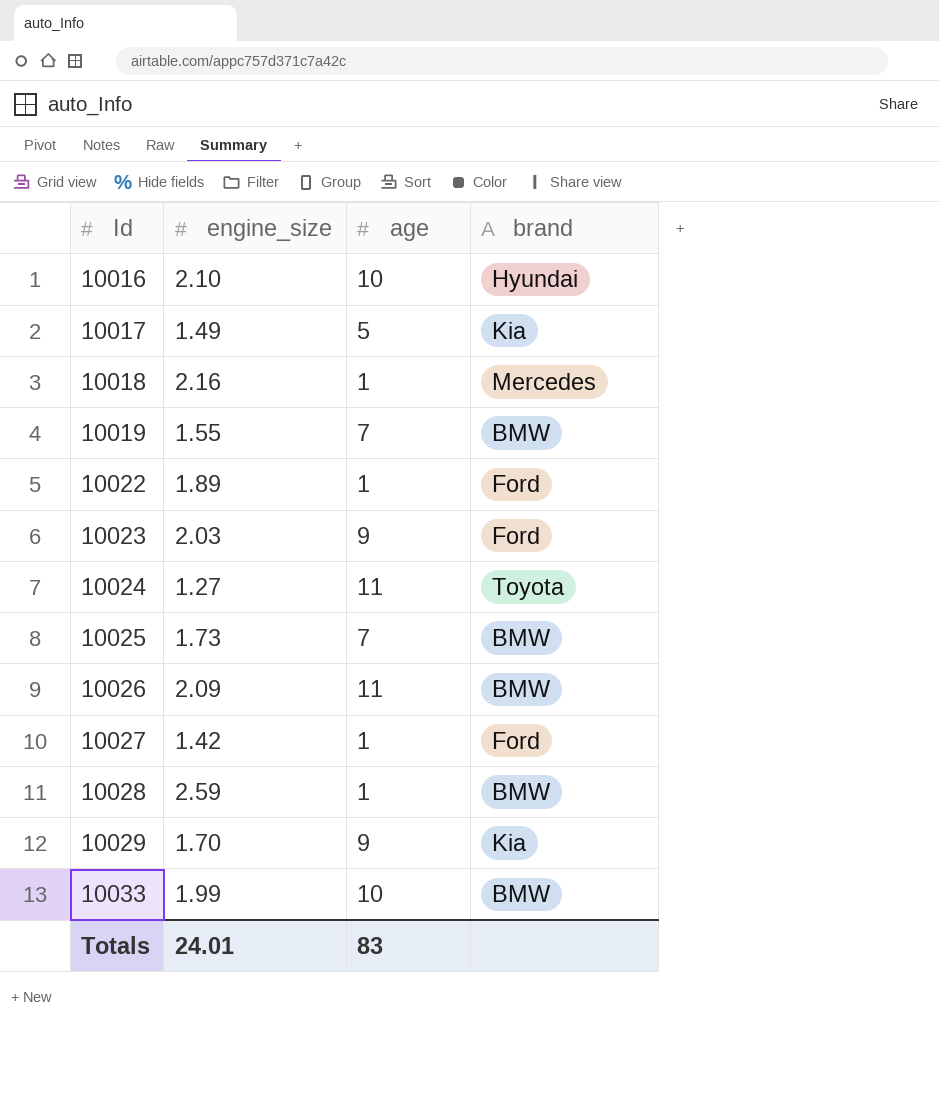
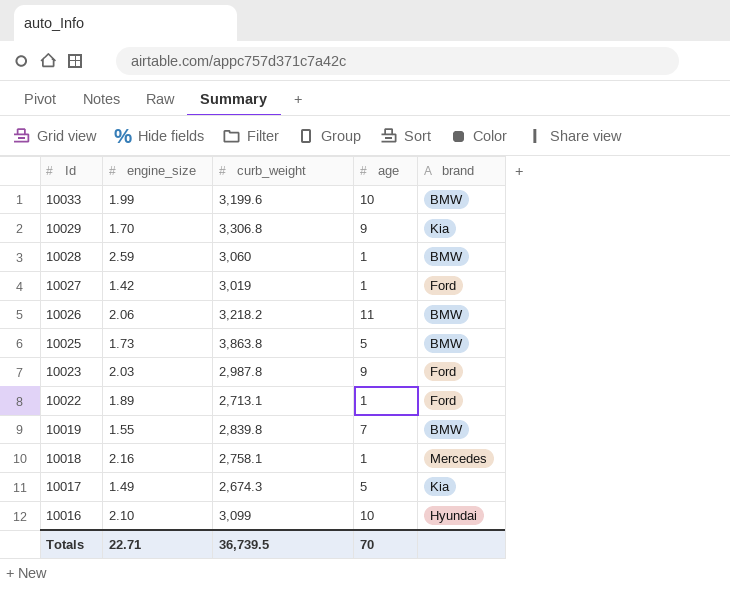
row order: Id ascending -> Id descending
column curb_weight | position: none -> 3
row 10024: 1.27 | 11 | Toyota -> none
10026 | engine_size: 2.09 -> 2.06
10025 | age: 7 -> 5
Totals | engine_size: 24.01 -> 22.71
Totals | age: 83 -> 70

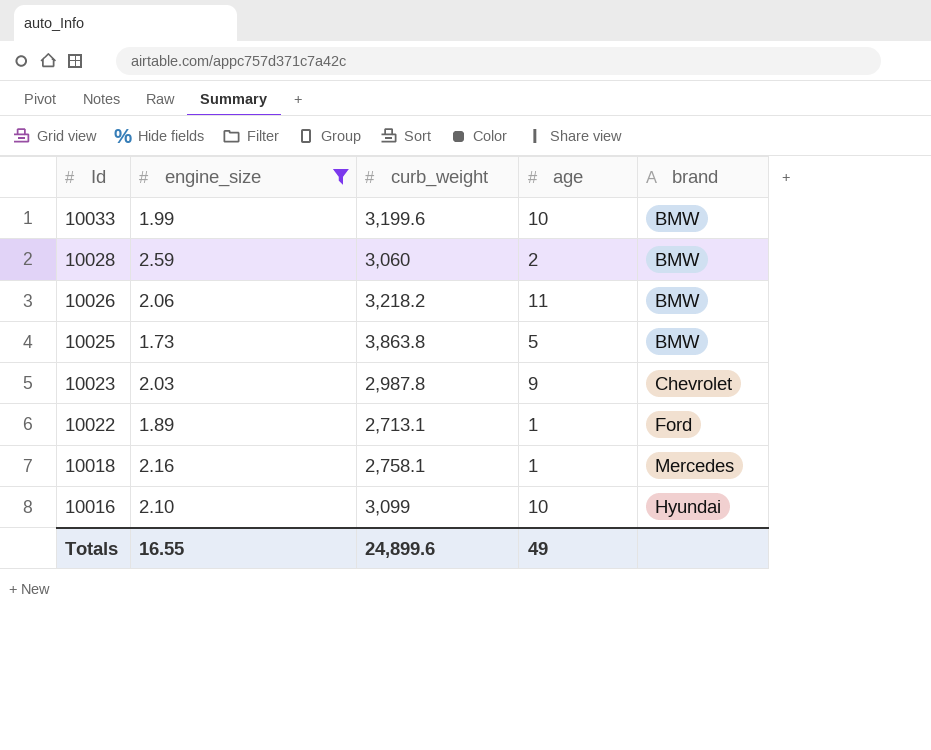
filter: none -> engine_size >= 1.73
10028 | age: 1 -> 2
10023 | brand: Ford -> Chevrolet
Totals | engine_size: 22.71 -> 16.55
Totals | curb_weight: 36,739.5 -> 24,899.6
Totals | age: 70 -> 49

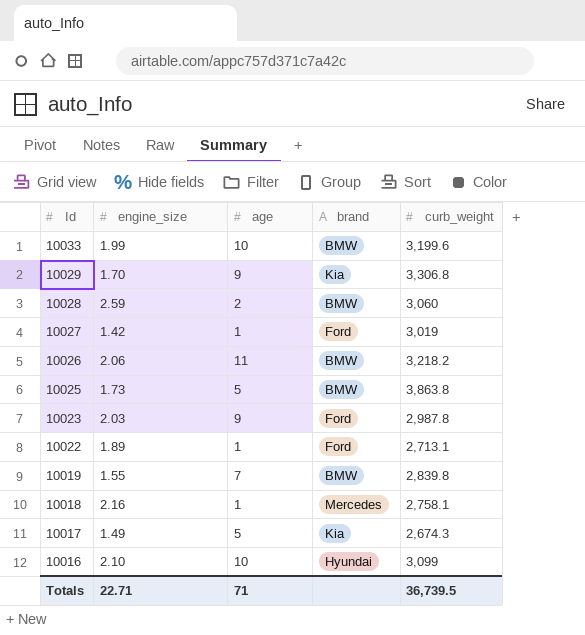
filter: engine_size >= 1.73 -> none
column curb_weight | position: 3 -> 5
10023 | brand: Chevrolet -> Ford
Totals | engine_size: 16.55 -> 22.71
Totals | age: 49 -> 71
Totals | curb_weight: 24,899.6 -> 36,739.5

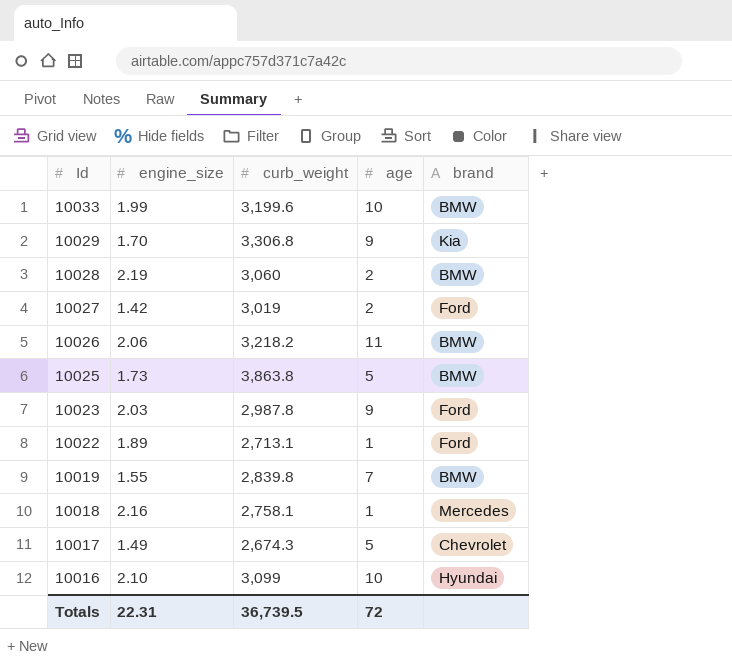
column curb_weight | position: 5 -> 3
10028 | engine_size: 2.59 -> 2.19
10027 | age: 1 -> 2
10017 | brand: Kia -> Chevrolet
Totals | engine_size: 22.71 -> 22.31
Totals | age: 71 -> 72

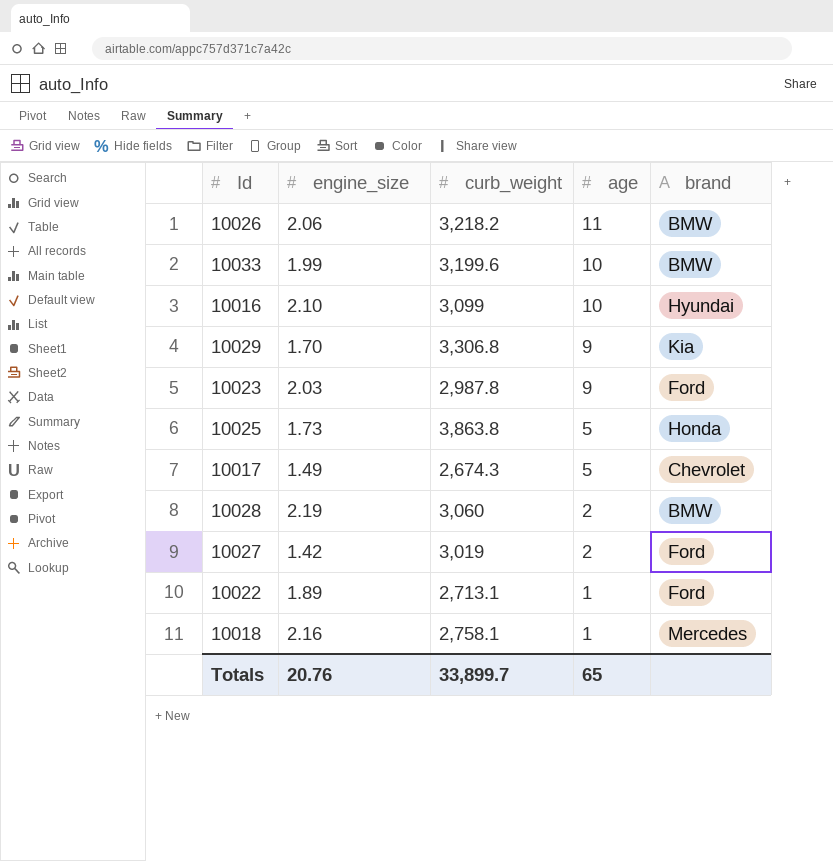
row order: Id descending -> age descending
row 10019: 1.55 | 2,839.8 | 7 | BMW -> none
10025 | brand: BMW -> Honda
Totals | engine_size: 22.31 -> 20.76
Totals | curb_weight: 36,739.5 -> 33,899.7
Totals | age: 72 -> 65

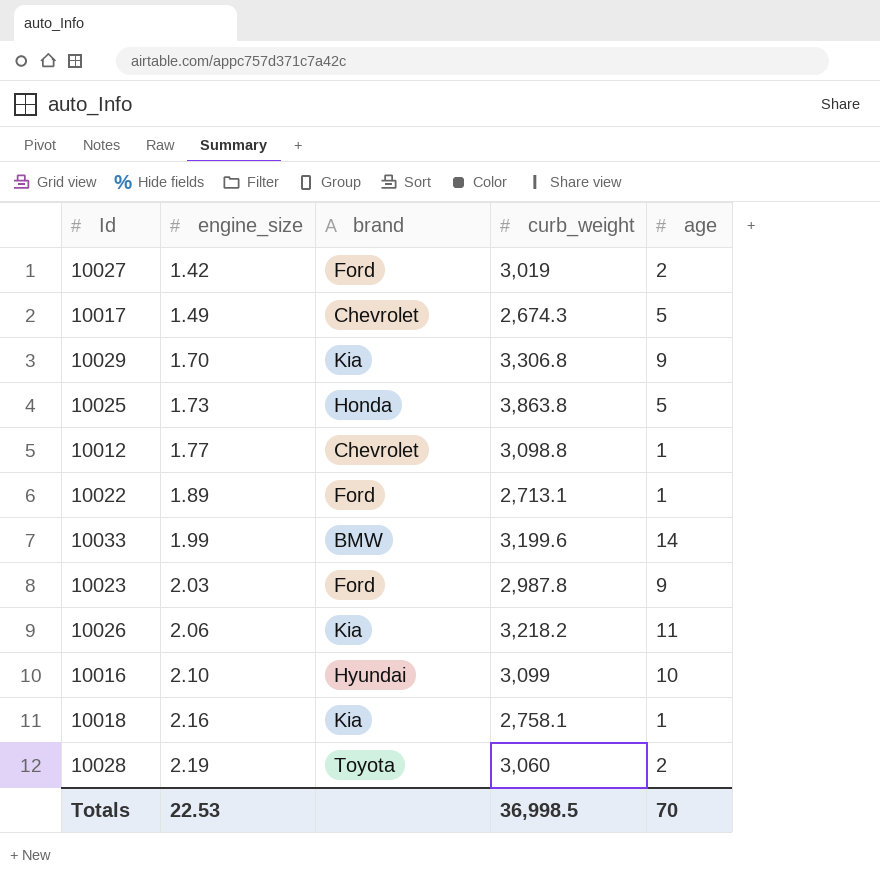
row order: age descending -> engine_size ascending
column brand | position: 5 -> 3
row 10012: none -> 1.77 | Chevrolet | 3,098.8 | 1
10033 | age: 10 -> 14
10026 | brand: BMW -> Kia
10018 | brand: Mercedes -> Kia
10028 | brand: BMW -> Toyota
Totals | engine_size: 20.76 -> 22.53
Totals | curb_weight: 33,899.7 -> 36,998.5
Totals | age: 65 -> 70

